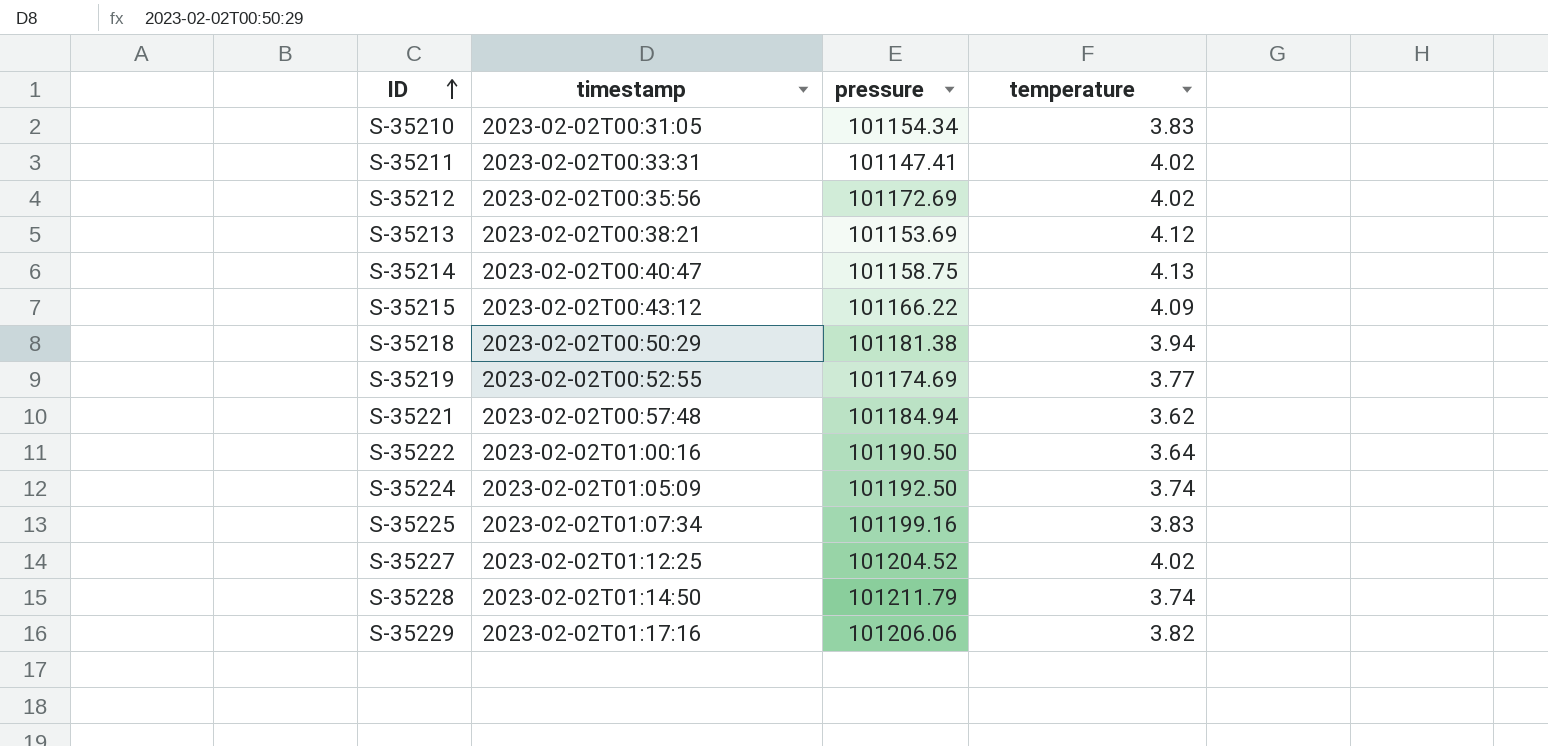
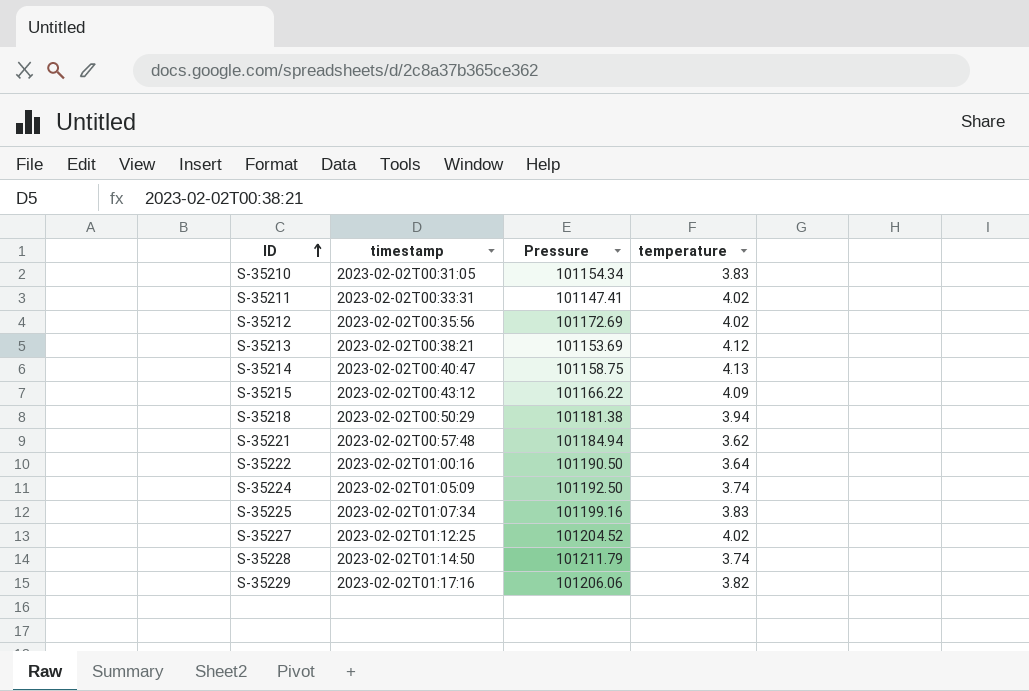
column name: pressure -> Pressure
row S-35219: 2023-02-02T00:52:55 | 101174.69 | 3.77 -> none

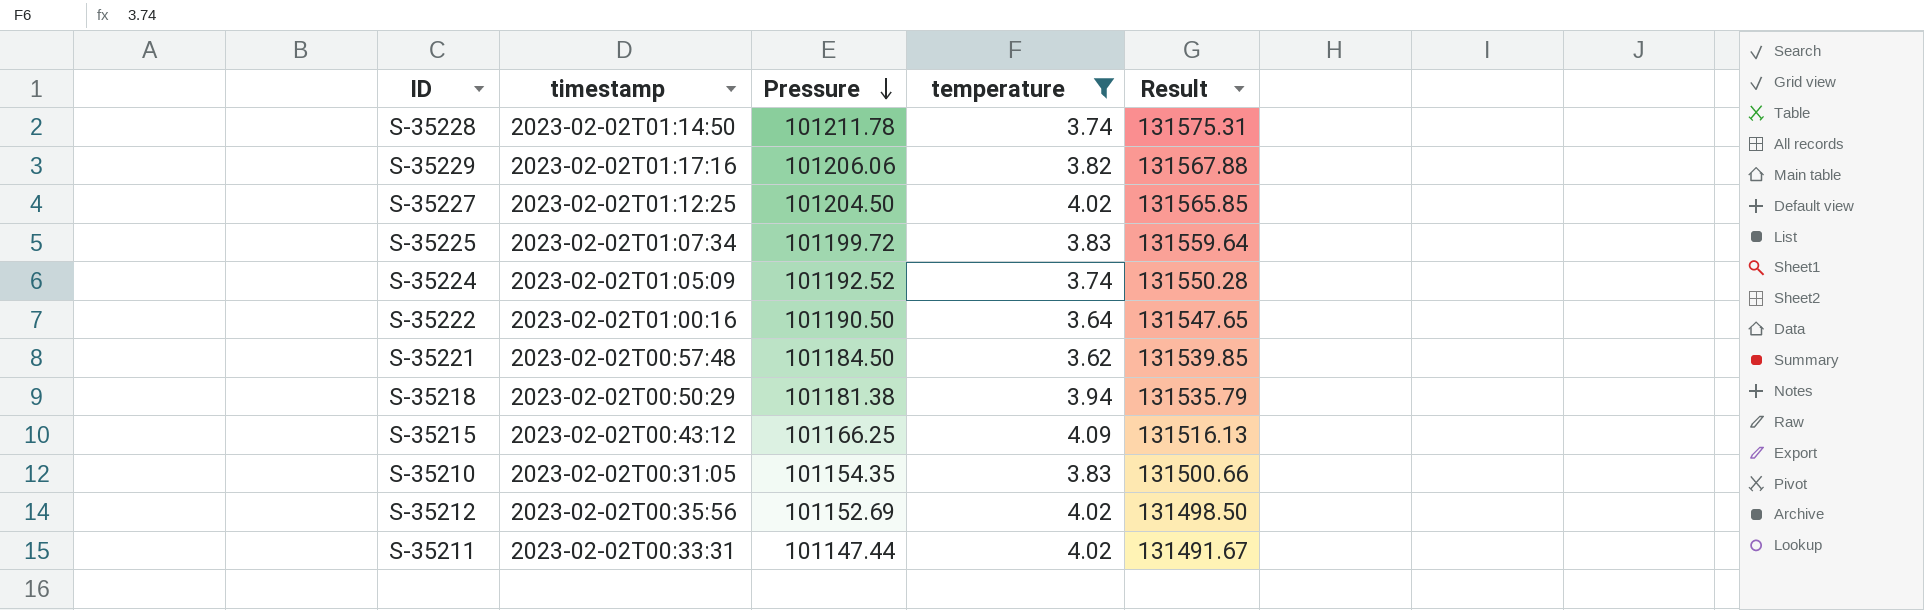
filter: none -> temperature <= 4.09
row order: ID ascending -> Pressure descending
column Result | formula: none -> [Pressure] * 1.3
S-35228 | Pressure: 101211.79 -> 101211.78
S-35227 | Pressure: 101204.52 -> 101204.50
S-35225 | Pressure: 101199.16 -> 101199.72
S-35224 | Pressure: 101192.50 -> 101192.52
S-35221 | Pressure: 101184.94 -> 101184.50
S-35215 | Pressure: 101166.22 -> 101166.25
S-35210 | Pressure: 101154.34 -> 101154.35
S-35212 | Pressure: 101172.69 -> 101152.69
S-35211 | Pressure: 101147.41 -> 101147.44

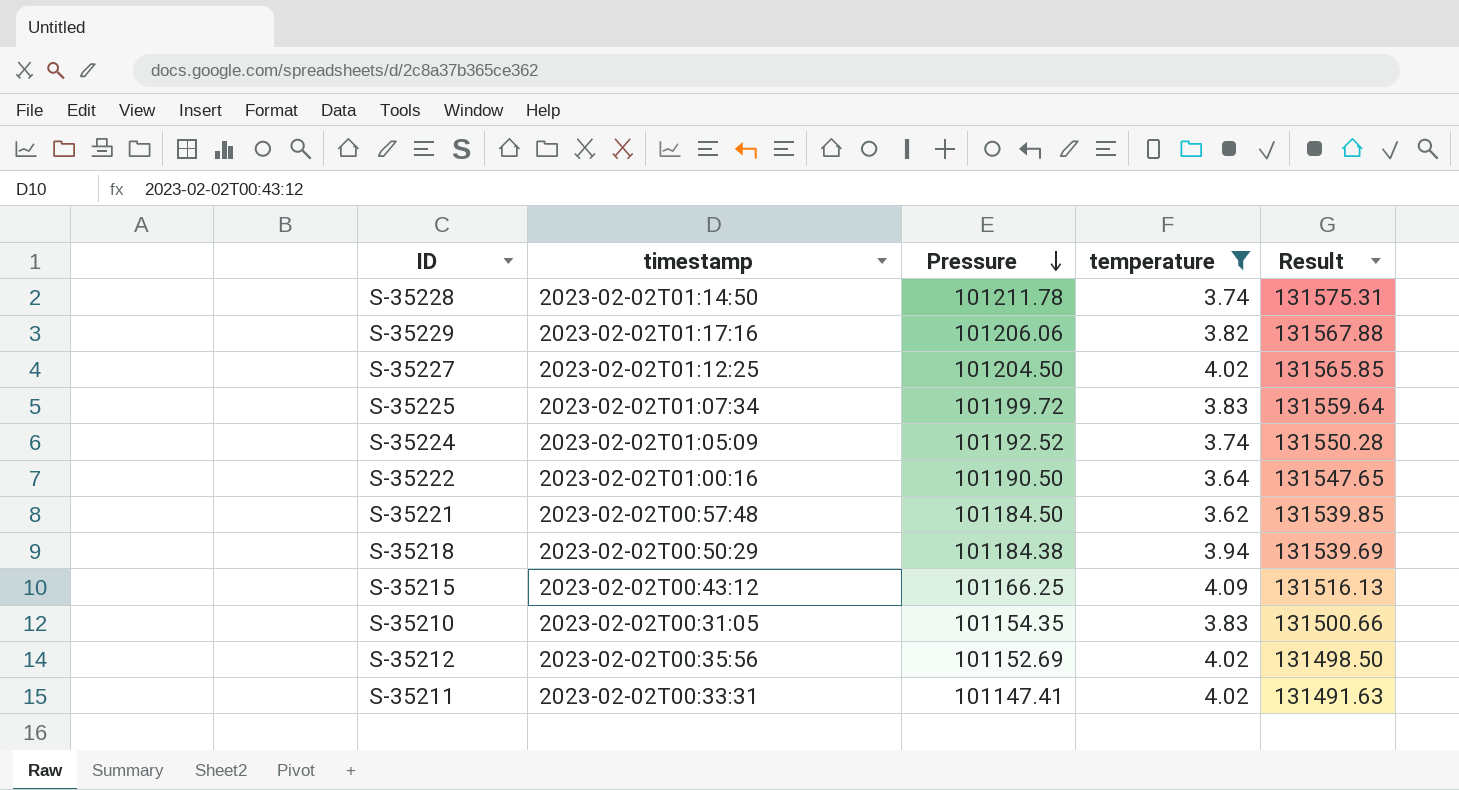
S-35218 | Pressure: 101181.38 -> 101184.38
S-35218 | Result: 131535.79 -> 131539.69
S-35211 | Pressure: 101147.44 -> 101147.41
S-35211 | Result: 131491.67 -> 131491.63

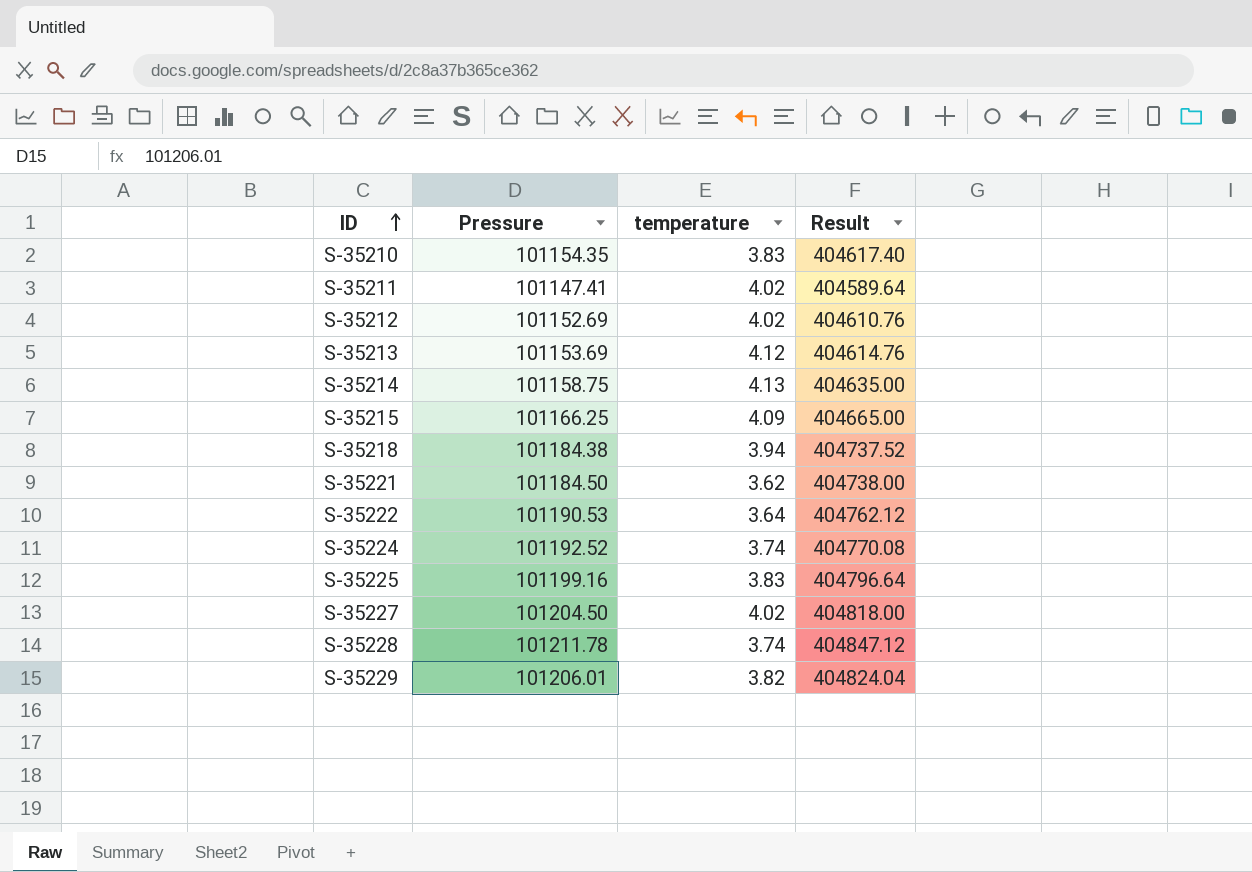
filter: temperature <= 4.09 -> none
row order: Pressure descending -> ID ascending
column timestamp | position: 2 -> none
column Result | formula: [Pressure] * 1.3 -> [Pressure] * 4
S-35222 | Pressure: 101190.50 -> 101190.53
S-35225 | Pressure: 101199.72 -> 101199.16
S-35229 | Pressure: 101206.06 -> 101206.01

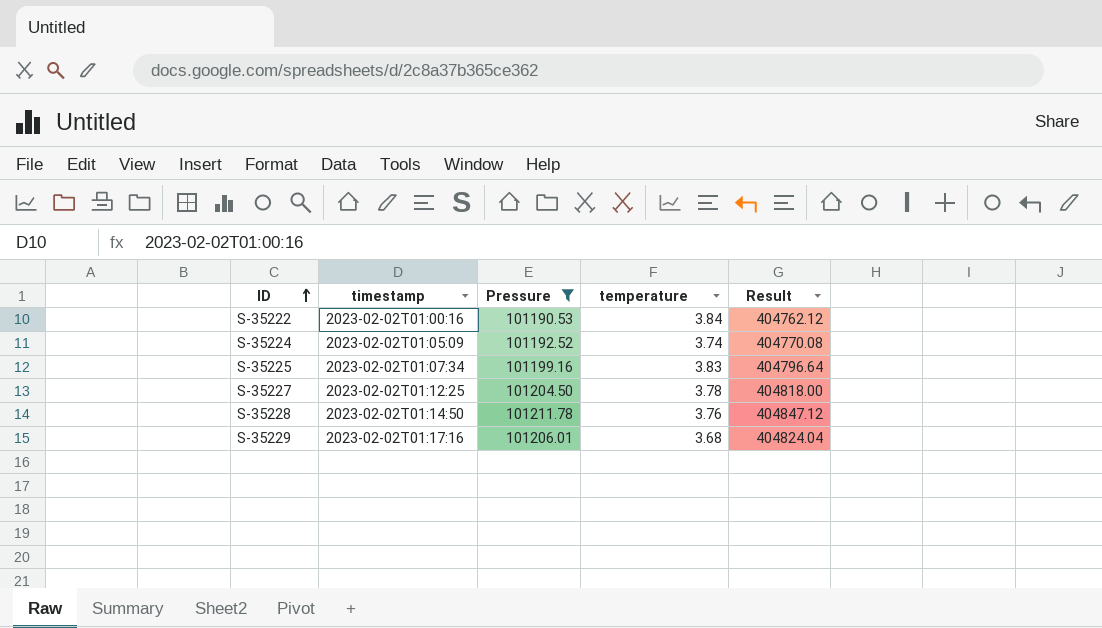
filter: none -> Pressure >= 101190.53
column timestamp | position: none -> 2
S-35222 | temperature: 3.64 -> 3.84
S-35227 | temperature: 4.02 -> 3.78
S-35228 | temperature: 3.74 -> 3.76
S-35229 | temperature: 3.82 -> 3.68

